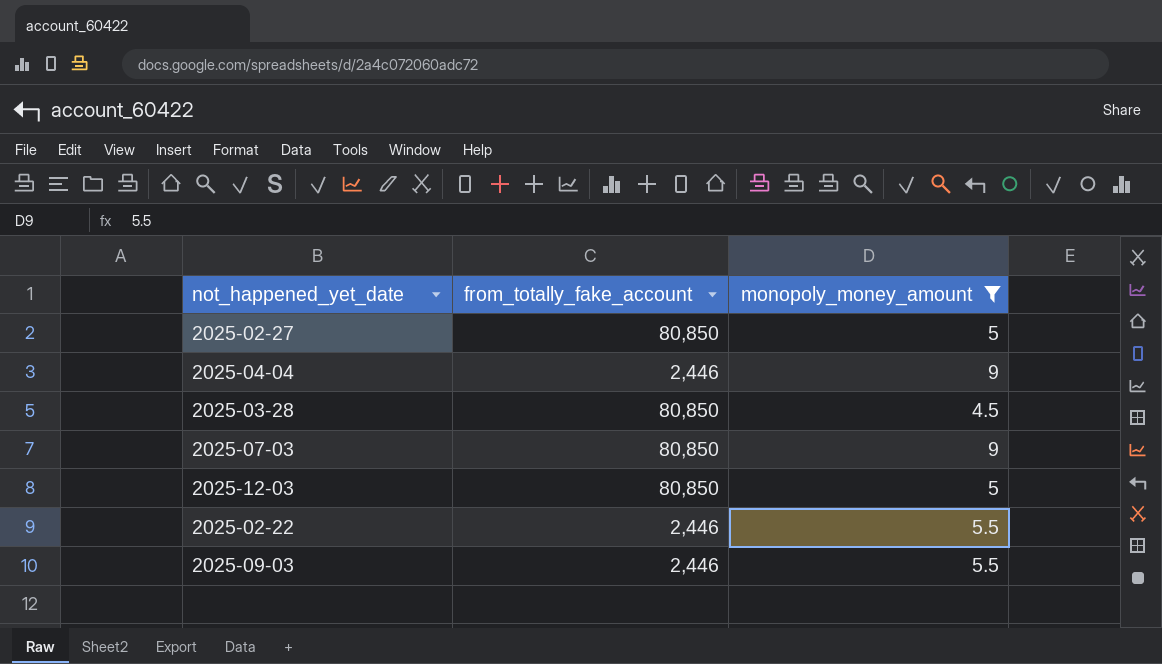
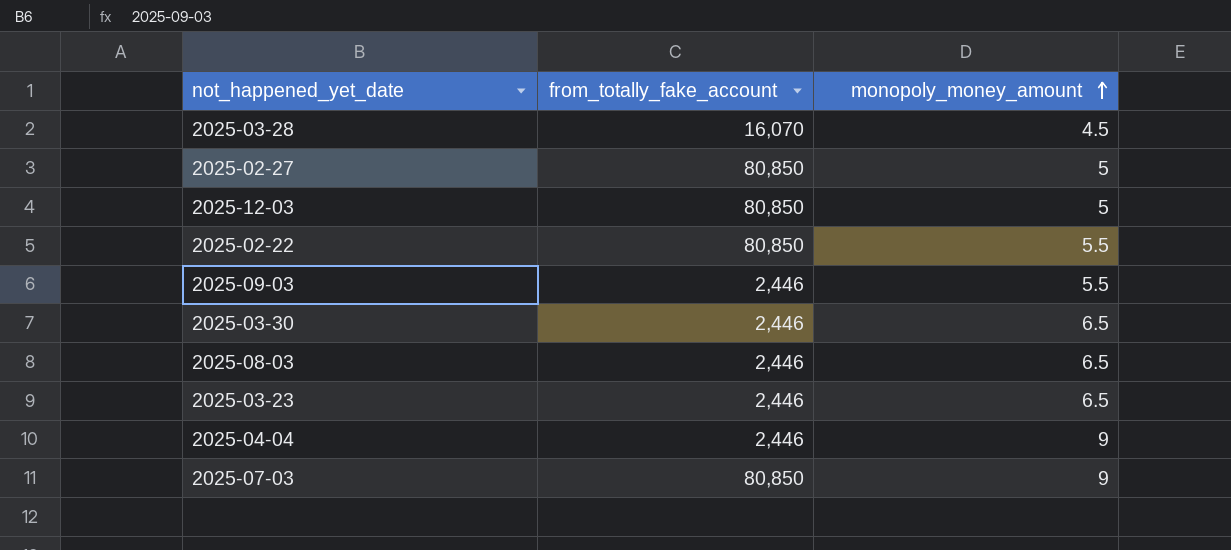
filter: monopoly_money_amount != 6.5 -> none
row order: none -> monopoly_money_amount ascending
2025-03-28 | from_totally_fake_account: 80,850 -> 16,070
2025-02-22 | from_totally_fake_account: 2,446 -> 80,850

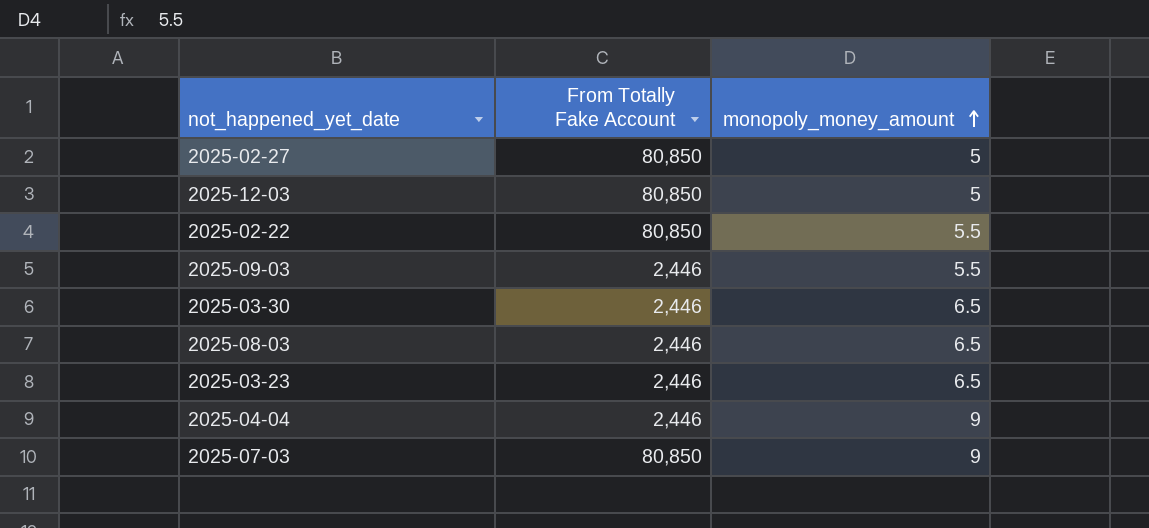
column name: from_totally_fake_account -> From Totally Fake Account
row 2025-03-28: 16,070 | 4.5 -> none

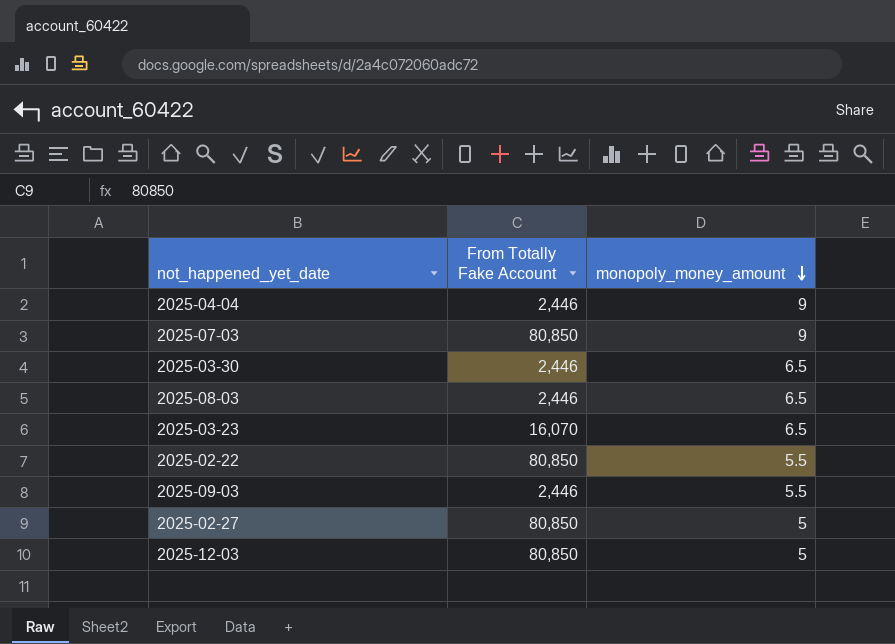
row order: monopoly_money_amount ascending -> monopoly_money_amount descending
2025-03-23 | From Totally Fake Account: 2,446 -> 16,070

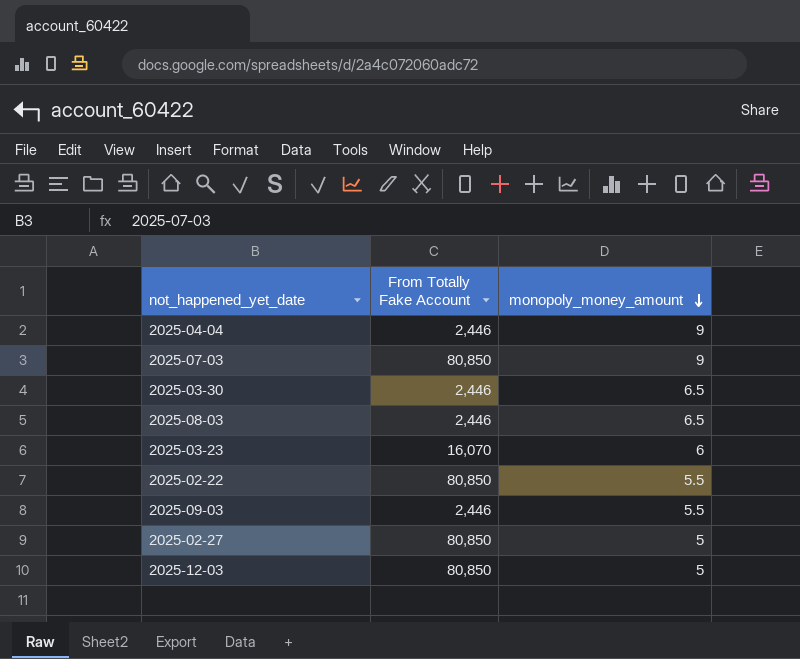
2025-03-23 | monopoly_money_amount: 6.5 -> 6

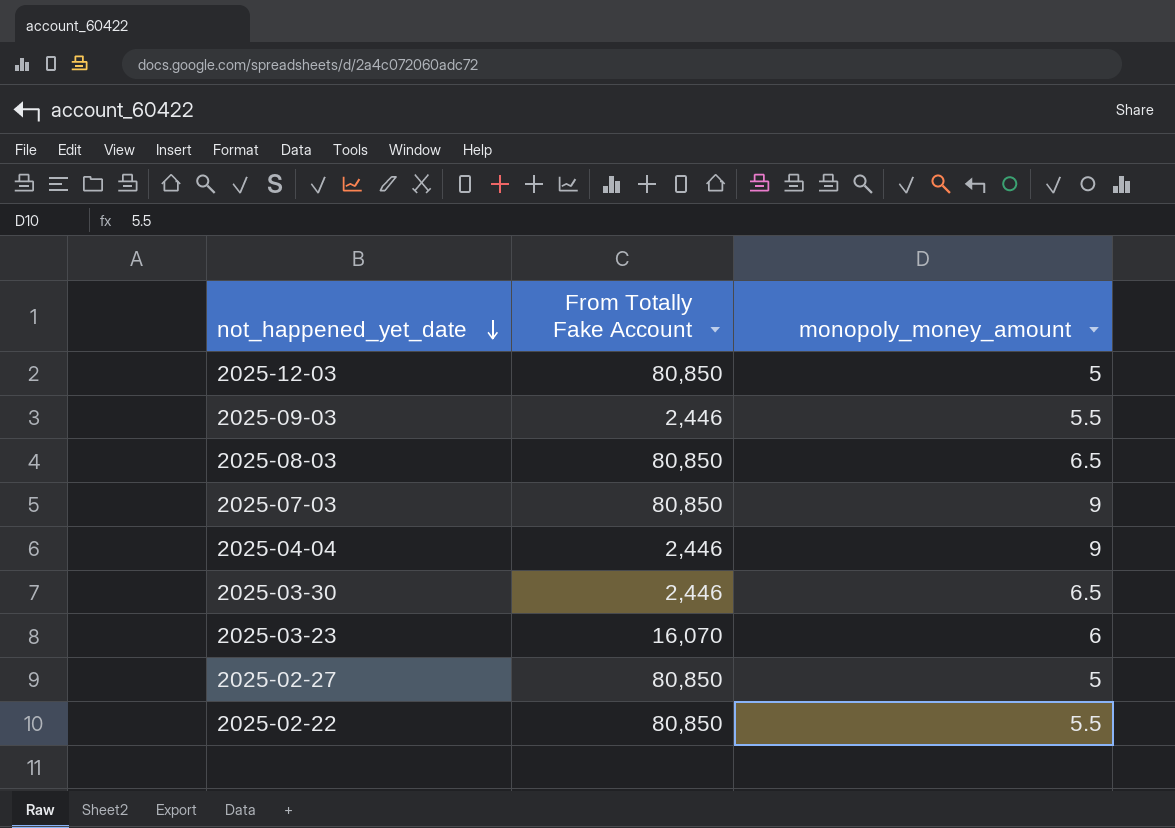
row order: monopoly_money_amount descending -> not_happened_yet_date descending
2025-08-03 | From Totally Fake Account: 2,446 -> 80,850

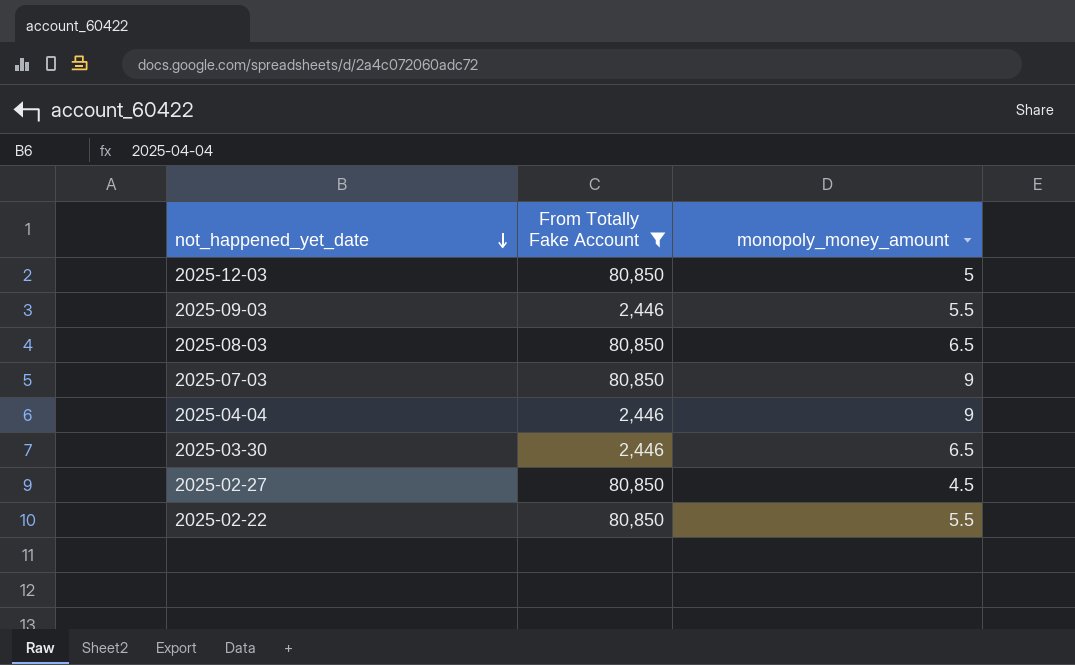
filter: none -> From Totally Fake Account != 16,070
2025-02-27 | monopoly_money_amount: 5 -> 4.5

